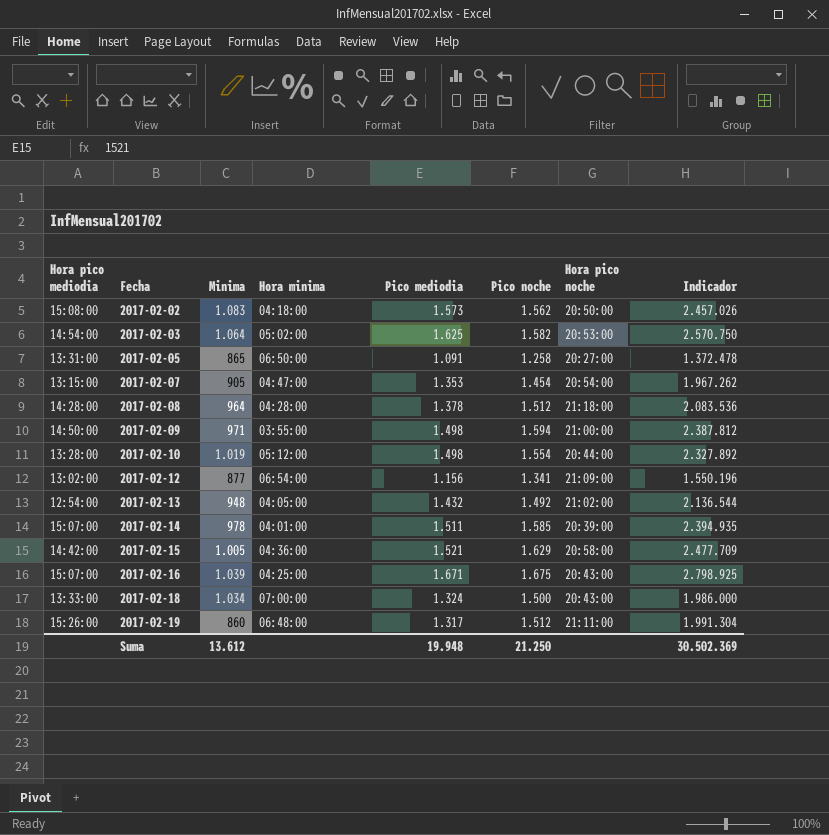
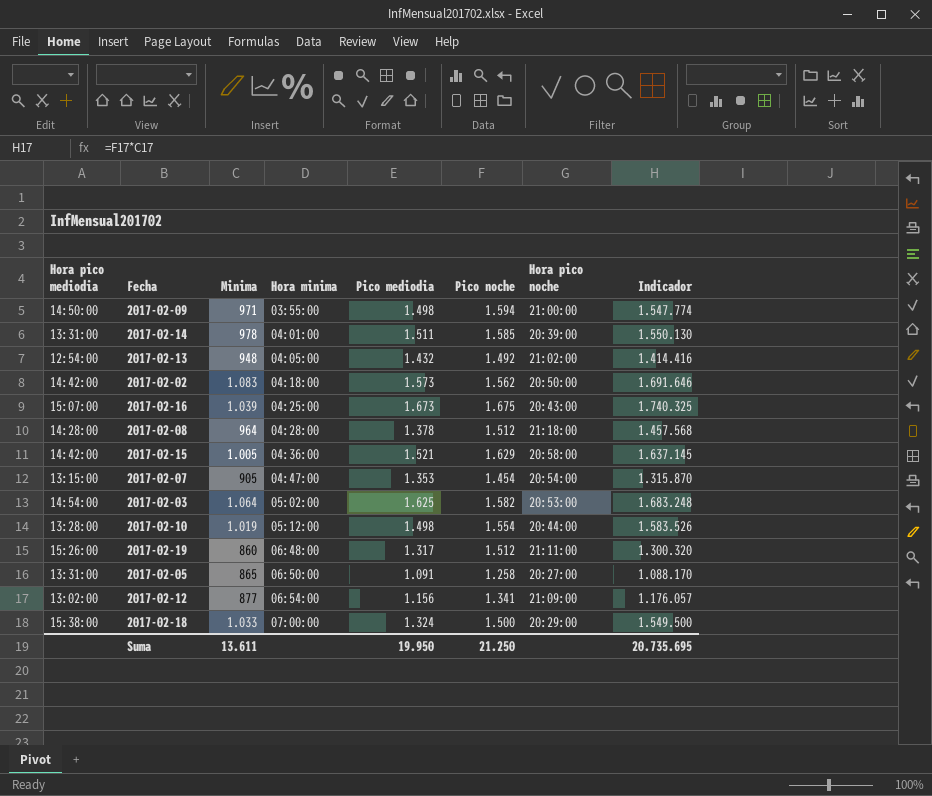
row order: Fecha ascending -> Hora minima ascending
column Indicador | formula: [Pico mediodia] * [Pico noche] -> [Minima] * [Pico noche]
2017-02-14 | Hora pico mediodia: 15:07:00 -> 13:31:00
2017-02-02 | Hora pico mediodia: 15:08:00 -> 14:42:00
2017-02-16 | Pico mediodia: 1.671 -> 1.673
2017-02-18 | Hora pico mediodia: 13:33:00 -> 15:38:00
2017-02-18 | Minima: 1.034 -> 1.033
2017-02-18 | Hora pico noche: 20:43:00 -> 20:29:00
Suma | Minima: 13.612 -> 13.611
Suma | Pico mediodia: 19.948 -> 19.950
Suma | Indicador: 30.502.369 -> 20.735.695

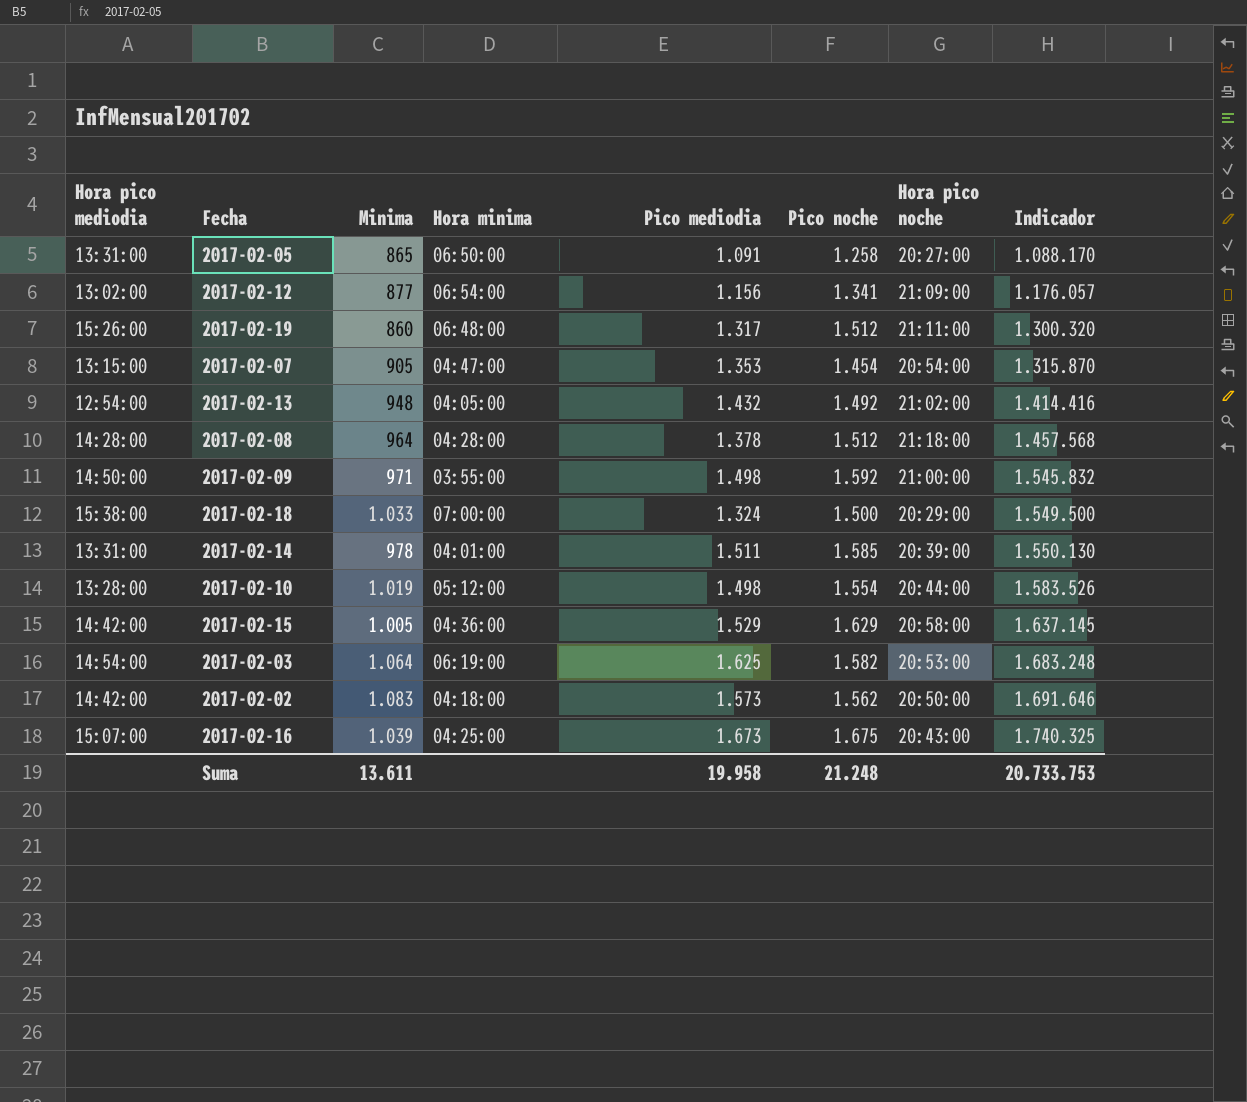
row order: Hora minima ascending -> Indicador ascending
2017-02-09 | Pico noche: 1.594 -> 1.592
2017-02-09 | Indicador: 1.547.774 -> 1.545.832
2017-02-15 | Pico mediodia: 1.521 -> 1.529
2017-02-03 | Hora minima: 05:02:00 -> 06:19:00
Suma | Pico mediodia: 19.950 -> 19.958
Suma | Pico noche: 21.250 -> 21.248
Suma | Indicador: 20.735.695 -> 20.733.753

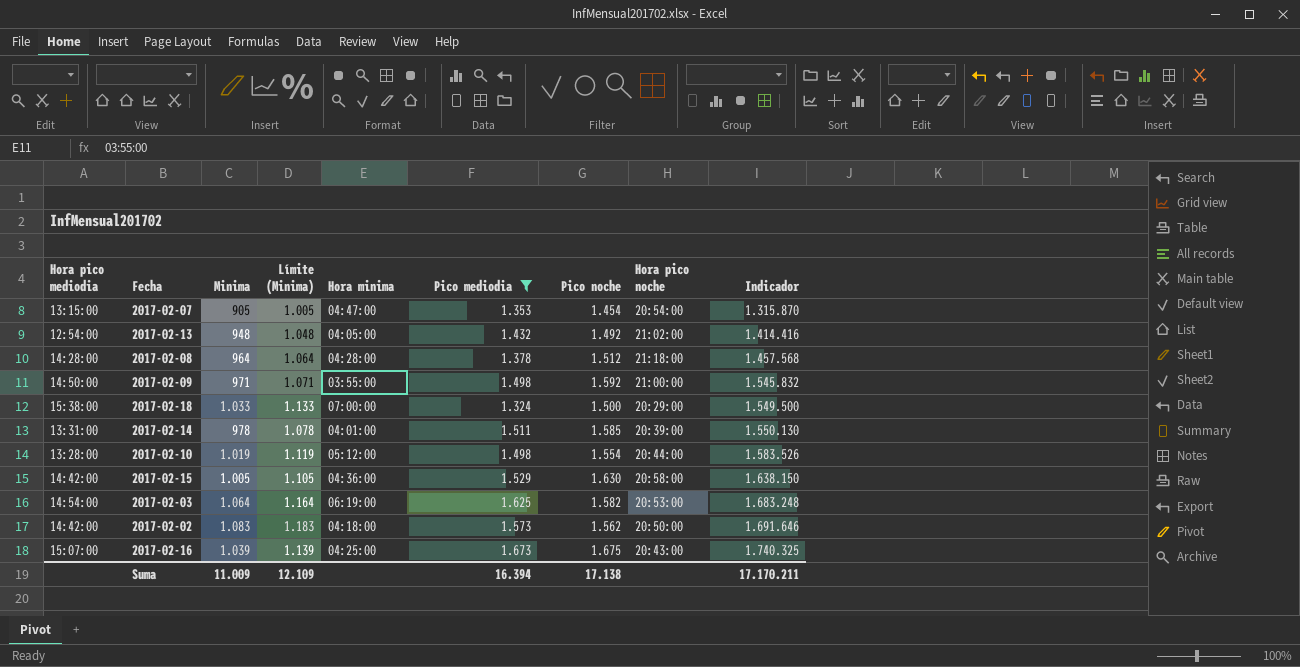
filter: none -> Pico mediodia >= 1.324
column Límite (Minima) | formula: none -> [Minima] + 100
2017-02-15 | Pico noche: 1.629 -> 1.630
2017-02-15 | Indicador: 1.637.145 -> 1.638.150
Suma | Minima: 13.611 -> 11.009
Suma | Pico mediodia: 19.958 -> 16.394
Suma | Pico noche: 21.248 -> 17.138
Suma | Indicador: 20.733.753 -> 17.170.211

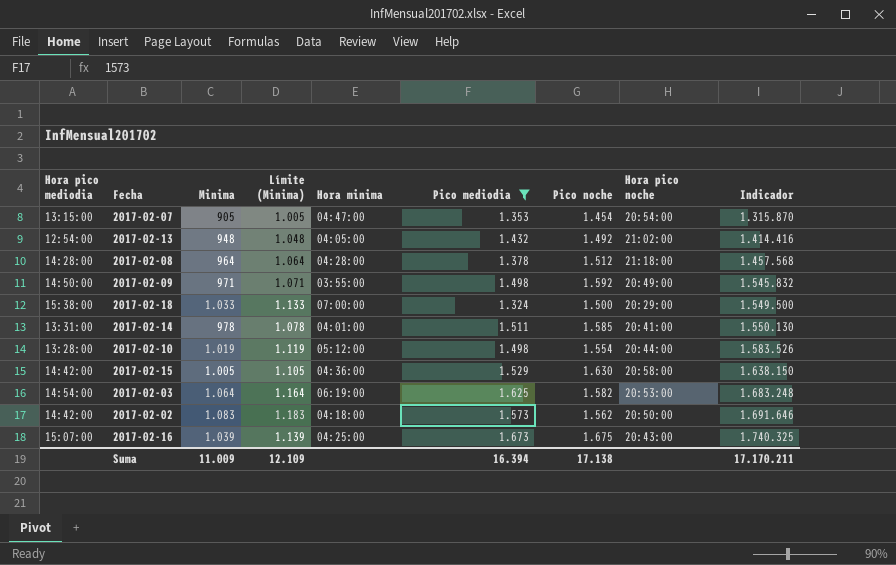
2017-02-09 | Hora pico noche: 21:00:00 -> 20:49:00
2017-02-14 | Hora pico noche: 20:39:00 -> 20:41:00

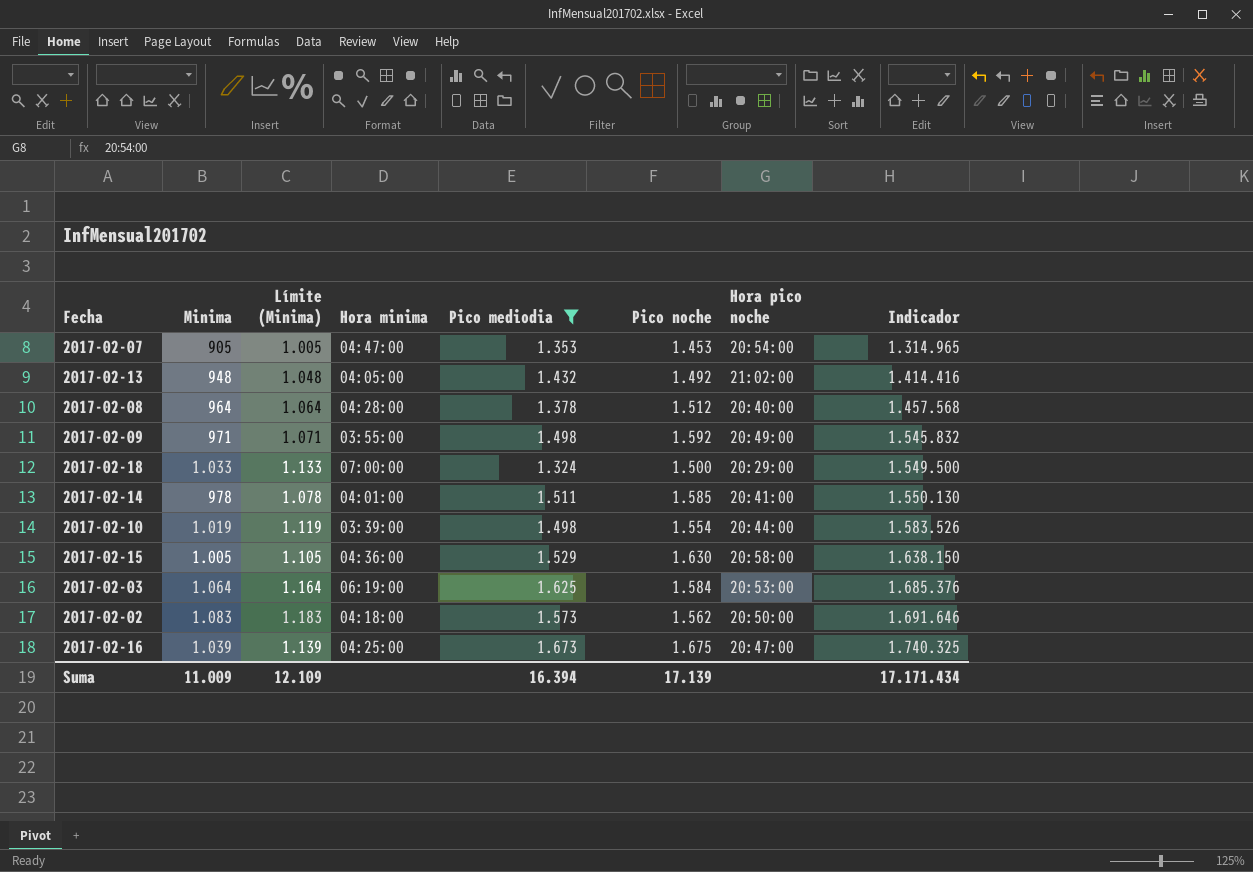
column Hora pico mediodia | position: 1 -> none
2017-02-07 | Pico noche: 1.454 -> 1.453
2017-02-07 | Indicador: 1.315.870 -> 1.314.965
2017-02-08 | Hora pico noche: 21:18:00 -> 20:40:00
2017-02-10 | Hora minima: 05:12:00 -> 03:39:00
2017-02-03 | Pico noche: 1.582 -> 1.584
2017-02-03 | Indicador: 1.683.248 -> 1.685.376
2017-02-16 | Hora pico noche: 20:43:00 -> 20:47:00
Suma | Pico noche: 17.138 -> 17.139
Suma | Indicador: 17.170.211 -> 17.171.434

